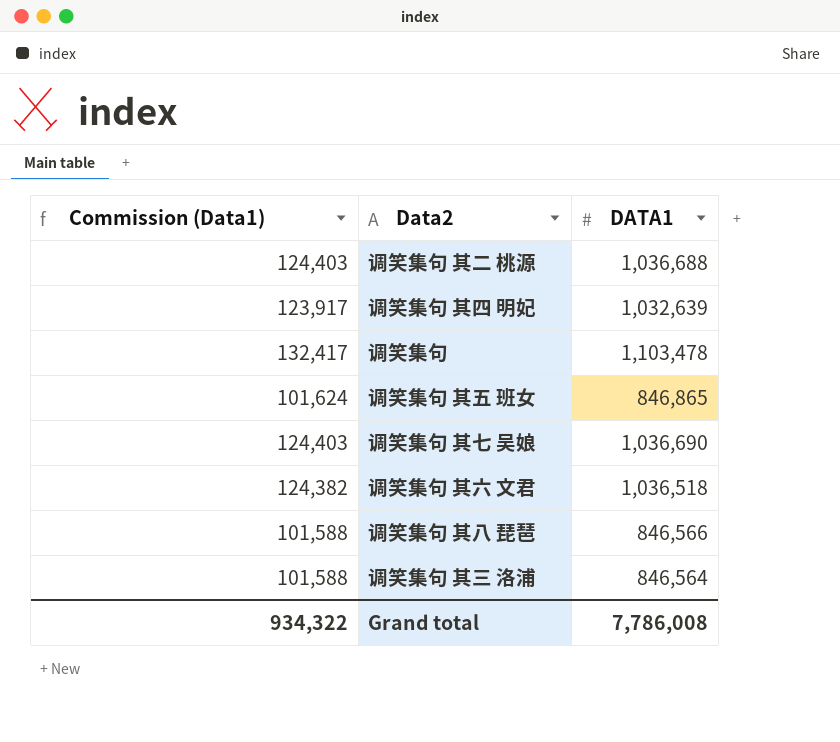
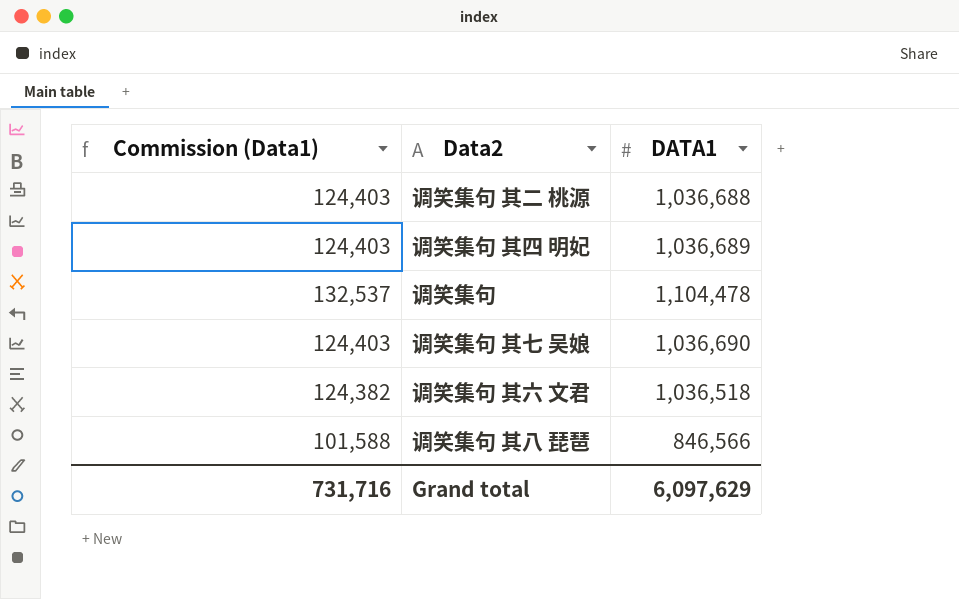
row 调笑集句 其五 班女: 101,624 | 846,865 -> none
row 调笑集句 其三 洛浦: 101,588 | 846,564 -> none
调笑集句 其四 明妃 | Commission (Data1): 123,917 -> 124,403
调笑集句 其四 明妃 | DATA1: 1,032,639 -> 1,036,689
调笑集句 | Commission (Data1): 132,417 -> 132,537
调笑集句 | DATA1: 1,103,478 -> 1,104,478
Grand total | Commission (Data1): 934,322 -> 731,716
Grand total | DATA1: 7,786,008 -> 6,097,629

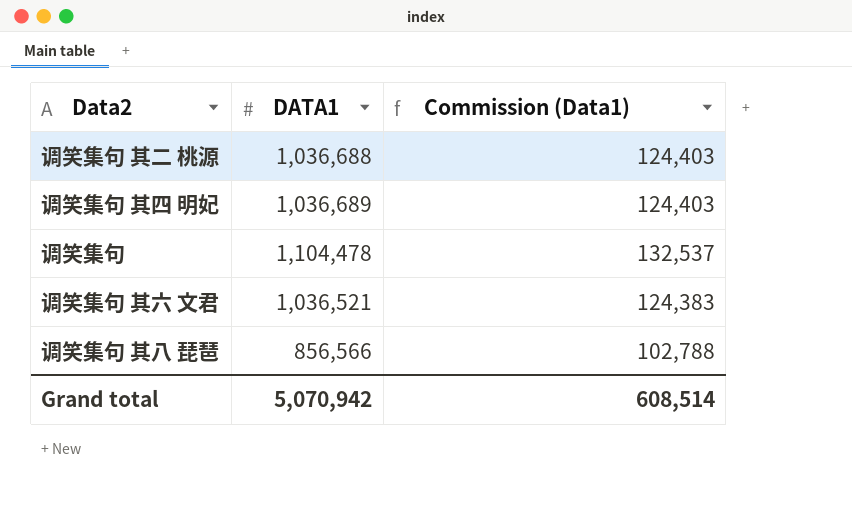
column Commission (Data1) | position: 1 -> 3
row 调笑集句 其七 吴娘: 124,403 | 1,036,690 -> none
调笑集句 其六 文君 | DATA1: 1,036,518 -> 1,036,521
调笑集句 其六 文君 | Commission (Data1): 124,382 -> 124,383
调笑集句 其八 琵琶 | DATA1: 846,566 -> 856,566
调笑集句 其八 琵琶 | Commission (Data1): 101,588 -> 102,788
Grand total | DATA1: 6,097,629 -> 5,070,942
Grand total | Commission (Data1): 731,716 -> 608,514

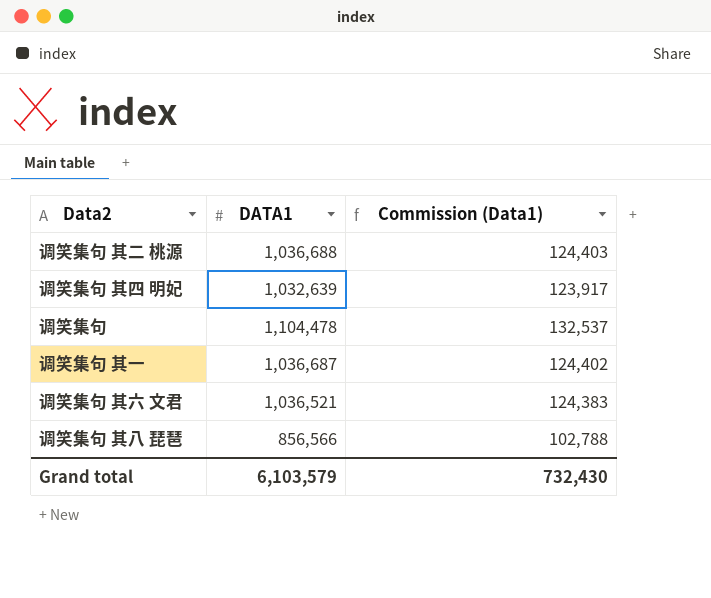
调笑集句 其四 明妃 | DATA1: 1,036,689 -> 1,032,639
调笑集句 其四 明妃 | Commission (Data1): 124,403 -> 123,917
row 调笑集句 其一: none -> 1,036,687 | 124,402
Grand total | DATA1: 5,070,942 -> 6,103,579
Grand total | Commission (Data1): 608,514 -> 732,430

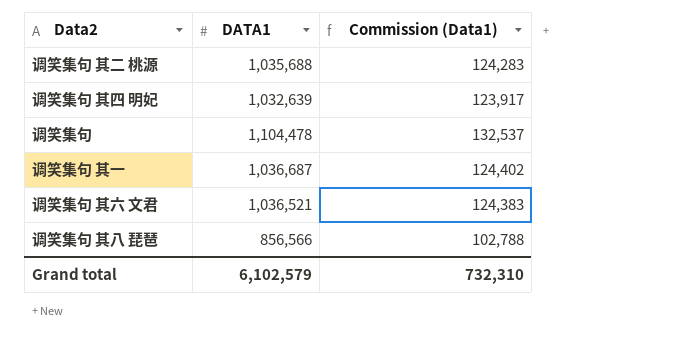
调笑集句 其二 桃源 | DATA1: 1,036,688 -> 1,035,688
调笑集句 其二 桃源 | Commission (Data1): 124,403 -> 124,283
Grand total | DATA1: 6,103,579 -> 6,102,579
Grand total | Commission (Data1): 732,430 -> 732,310

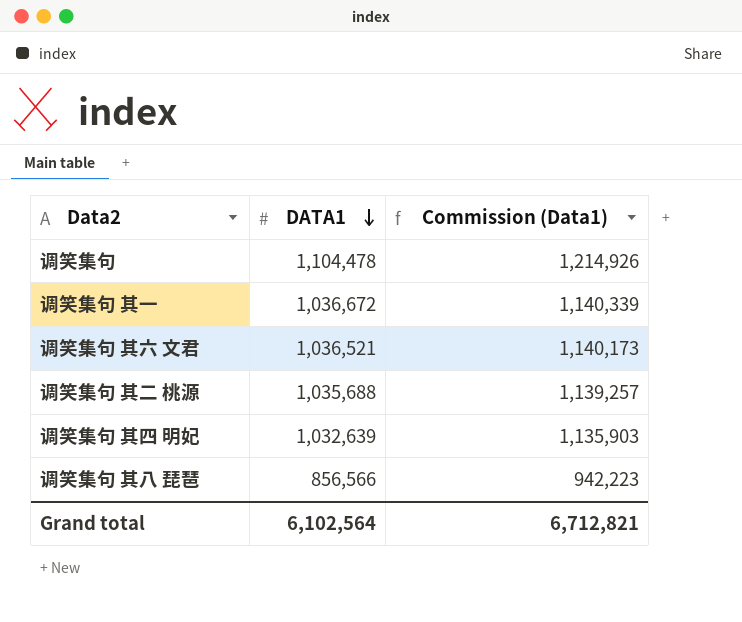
row order: none -> DATA1 descending
column Commission (Data1) | formula: [DATA1] * 0.12 -> [DATA1] * 1.1
调笑集句 其一 | DATA1: 1,036,687 -> 1,036,672
Grand total | DATA1: 6,102,579 -> 6,102,564
Grand total | Commission (Data1): 732,310 -> 6,712,821

